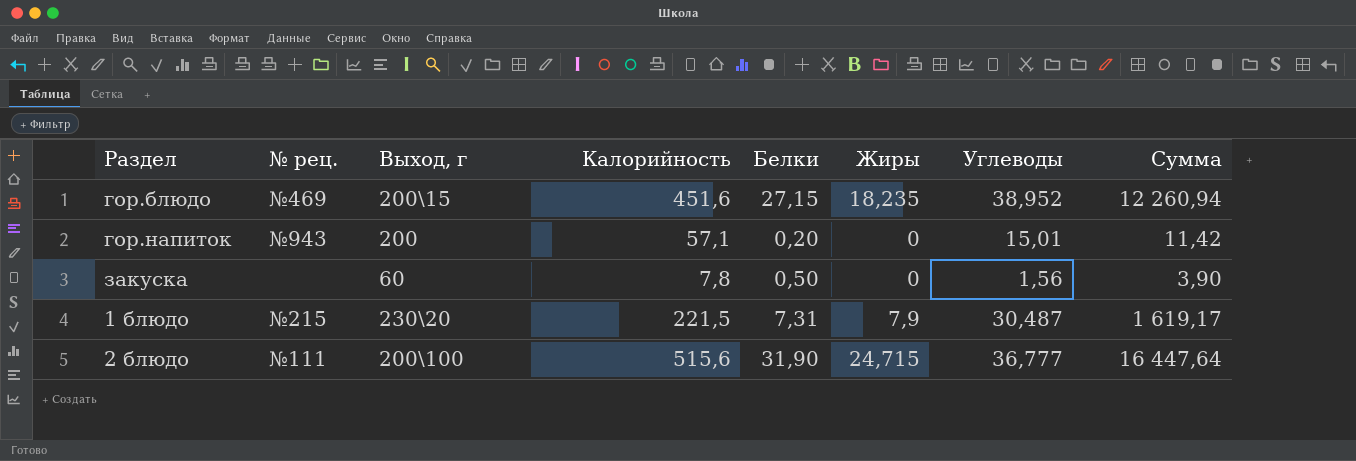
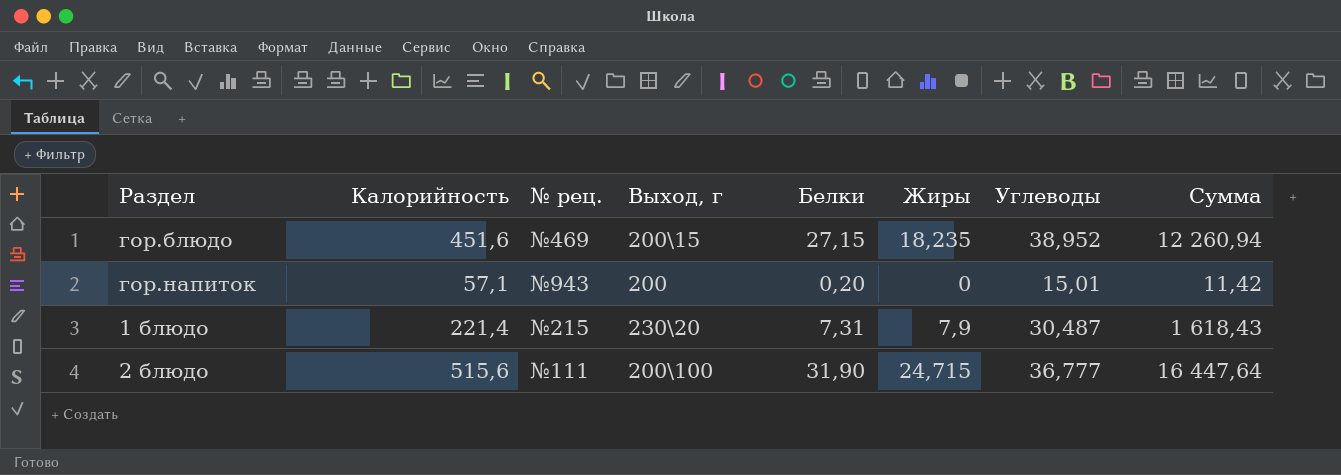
column Калорийность | position: 4 -> 2
row закуска: none | 60 | 7,8 | 0,50 | 0 | 1,56 | 3,90 -> none
1 блюдо | Калорийность: 221,5 -> 221,4
1 блюдо | Сумма: 1 619,17 -> 1 618,43

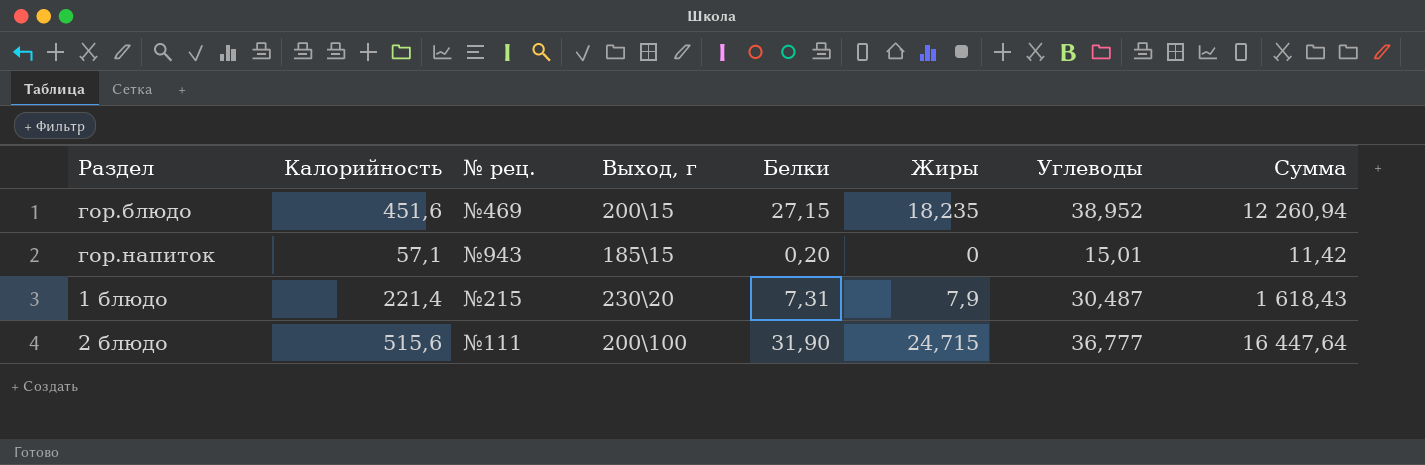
гор.напиток | Выход, г: 200 -> 185\15

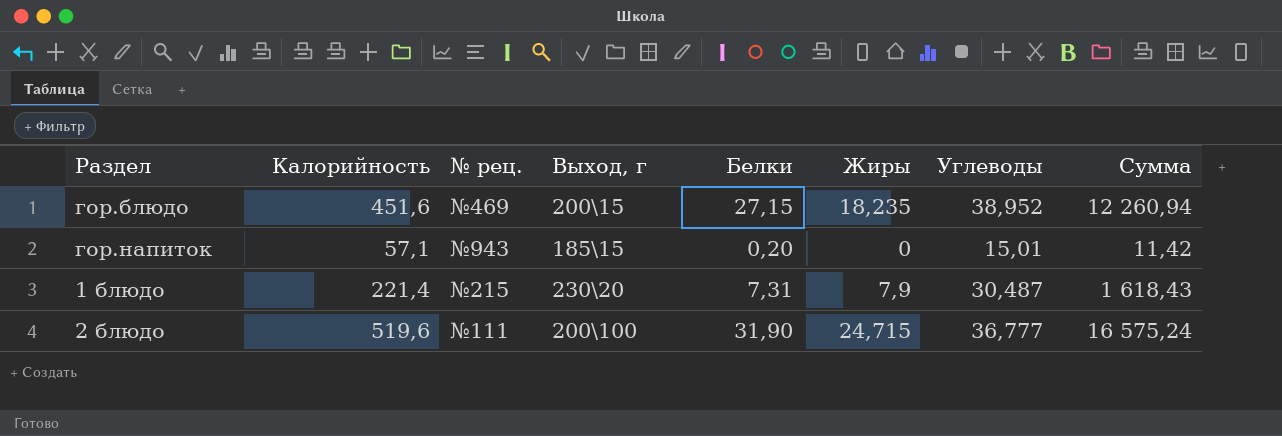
2 блюдо | Калорийность: 515,6 -> 519,6
2 блюдо | Сумма: 16 447,64 -> 16 575,24

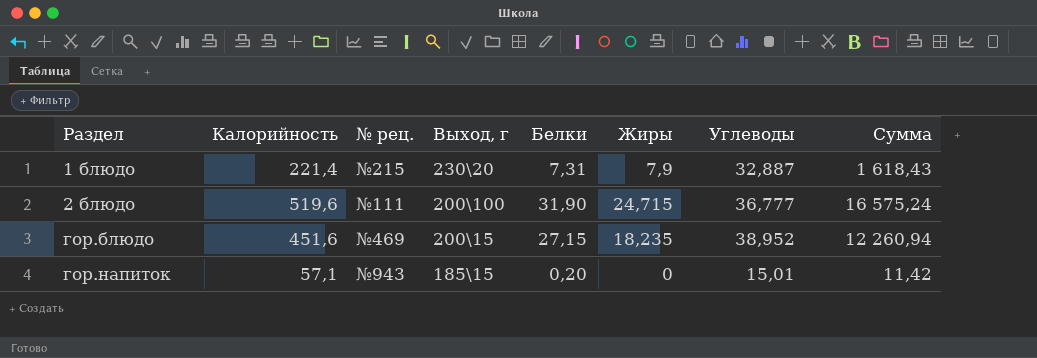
row order: none -> Раздел ascending
1 блюдо | Углеводы: 30,487 -> 32,887

